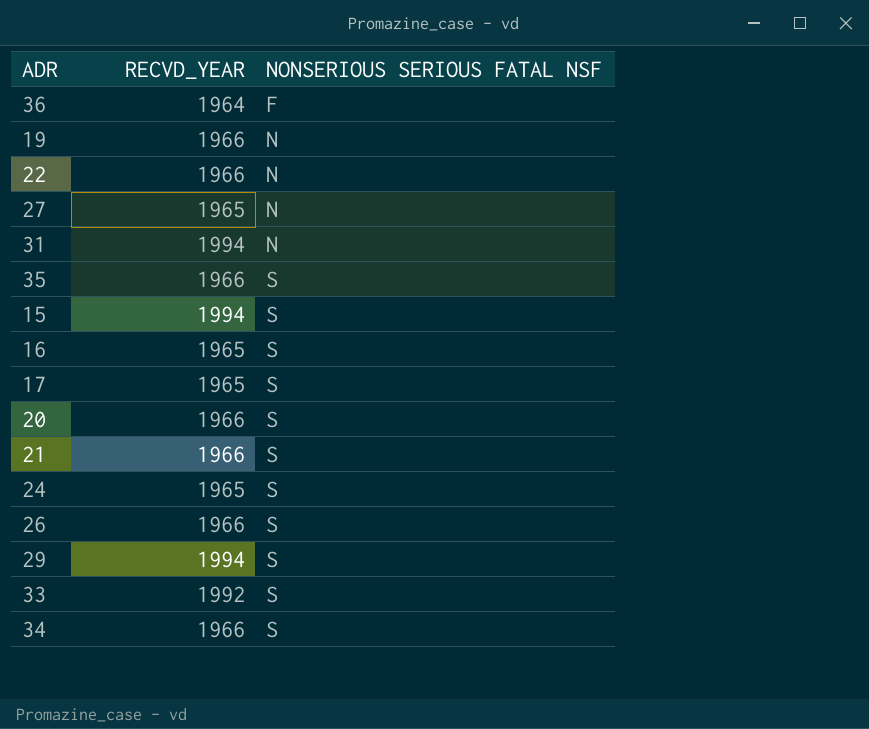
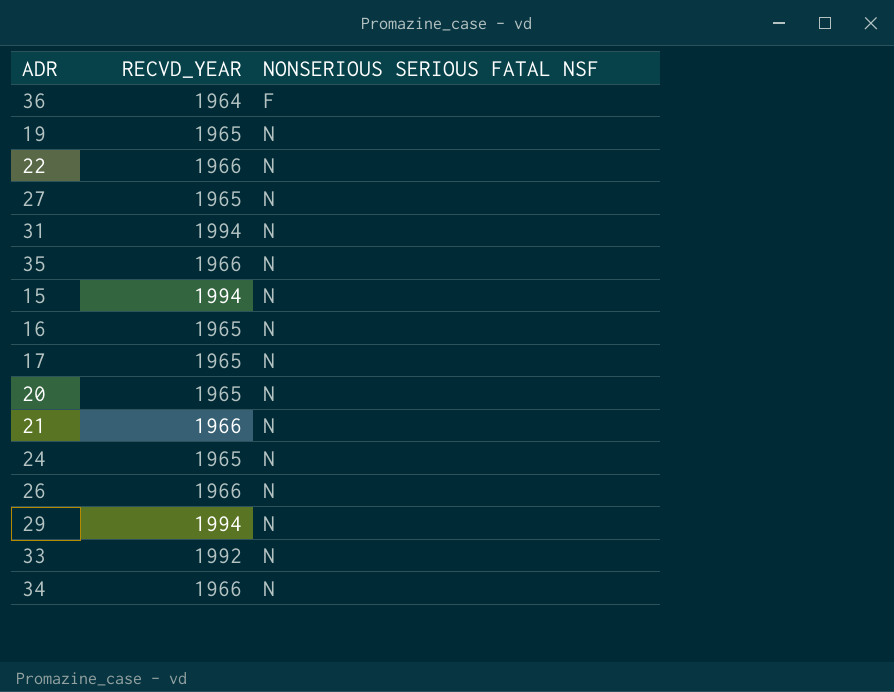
19 | RECVD_YEAR: 1966 -> 1965
35 | NONSERIOUS SERIOUS FATAL NSF: S -> N
15 | NONSERIOUS SERIOUS FATAL NSF: S -> N
16 | NONSERIOUS SERIOUS FATAL NSF: S -> N
17 | NONSERIOUS SERIOUS FATAL NSF: S -> N
20 | RECVD_YEAR: 1966 -> 1965
20 | NONSERIOUS SERIOUS FATAL NSF: S -> N
21 | NONSERIOUS SERIOUS FATAL NSF: S -> N
24 | NONSERIOUS SERIOUS FATAL NSF: S -> N
26 | NONSERIOUS SERIOUS FATAL NSF: S -> N
29 | NONSERIOUS SERIOUS FATAL NSF: S -> N
33 | NONSERIOUS SERIOUS FATAL NSF: S -> N
34 | NONSERIOUS SERIOUS FATAL NSF: S -> N

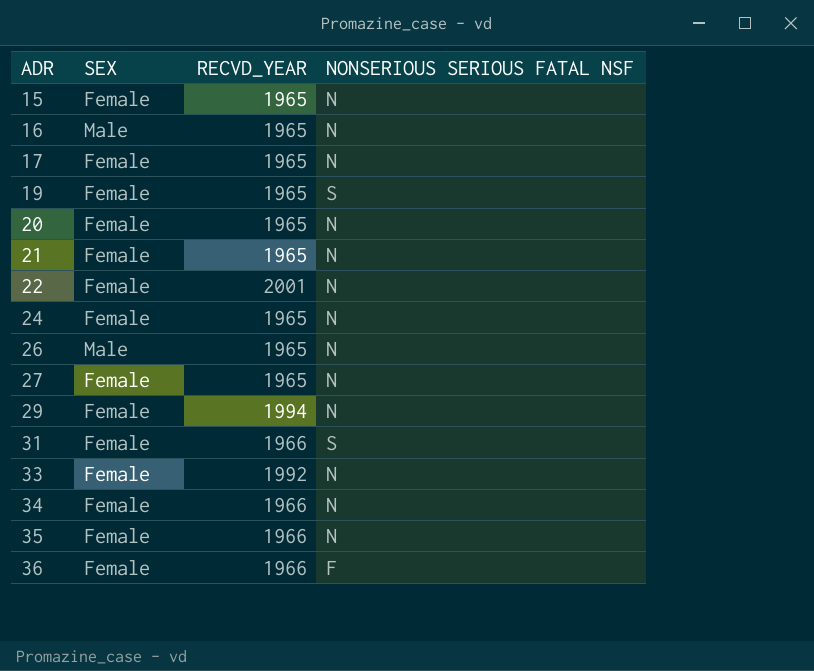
row order: NONSERIOUS SERIOUS FATAL NSF ascending -> ADR ascending
column SEX | position: none -> 2
15 | RECVD_YEAR: 1994 -> 1965
19 | NONSERIOUS SERIOUS FATAL NSF: N -> S
21 | RECVD_YEAR: 1966 -> 1965
22 | RECVD_YEAR: 1966 -> 2001
26 | RECVD_YEAR: 1966 -> 1965
31 | RECVD_YEAR: 1994 -> 1966
31 | NONSERIOUS SERIOUS FATAL NSF: N -> S
36 | RECVD_YEAR: 1964 -> 1966

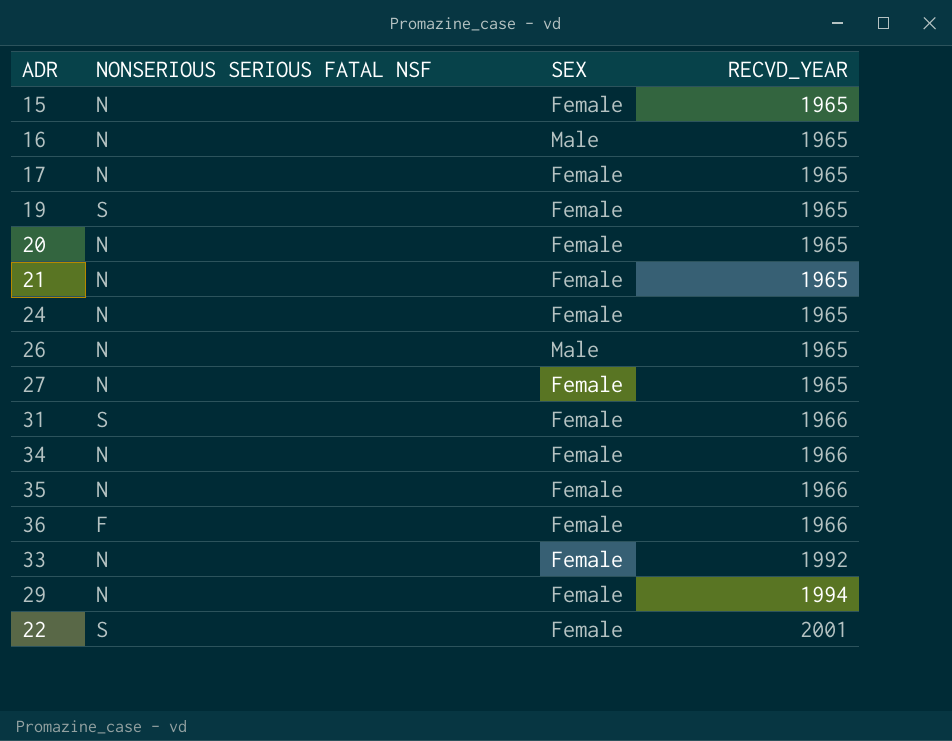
row order: ADR ascending -> RECVD_YEAR ascending
column NONSERIOUS SERIOUS FATAL NSF | position: 4 -> 2
22 | NONSERIOUS SERIOUS FATAL NSF: N -> S

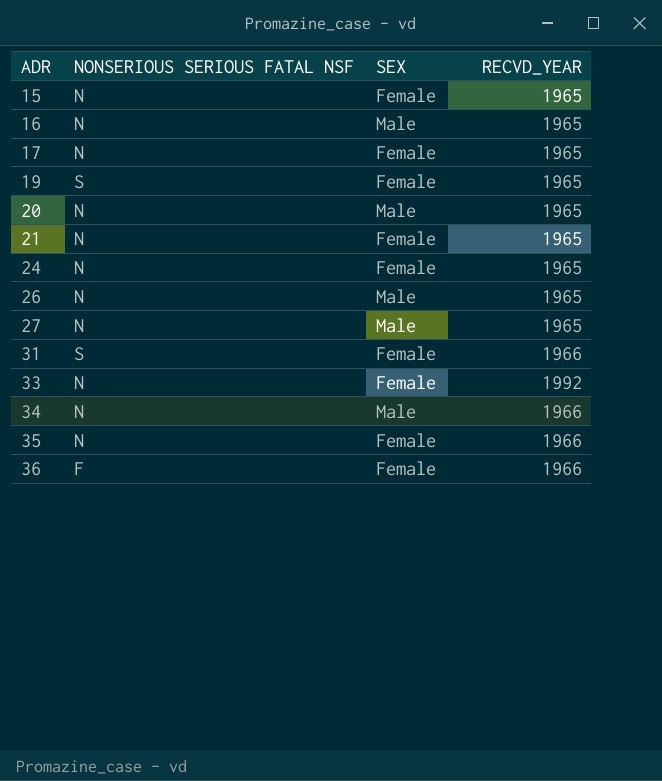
row order: RECVD_YEAR ascending -> ADR ascending
row 29: N | Female | 1994 -> none
row 22: S | Female | 2001 -> none
20 | SEX: Female -> Male
27 | SEX: Female -> Male
34 | SEX: Female -> Male

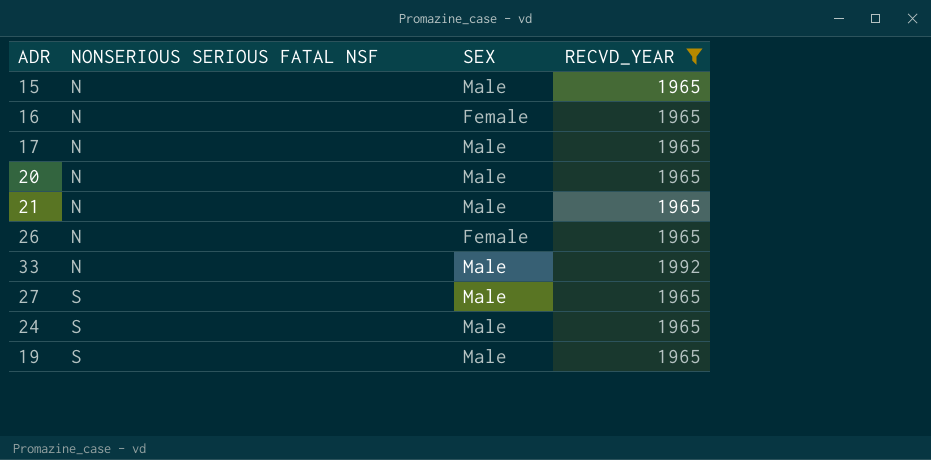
filter: none -> RECVD_YEAR != 1966
row order: ADR ascending -> NONSERIOUS SERIOUS FATAL NSF ascending
15 | SEX: Female -> Male
16 | SEX: Male -> Female
17 | SEX: Female -> Male
21 | SEX: Female -> Male
26 | SEX: Male -> Female
33 | SEX: Female -> Male
27 | NONSERIOUS SERIOUS FATAL NSF: N -> S
24 | NONSERIOUS SERIOUS FATAL NSF: N -> S
24 | SEX: Female -> Male
19 | SEX: Female -> Male

